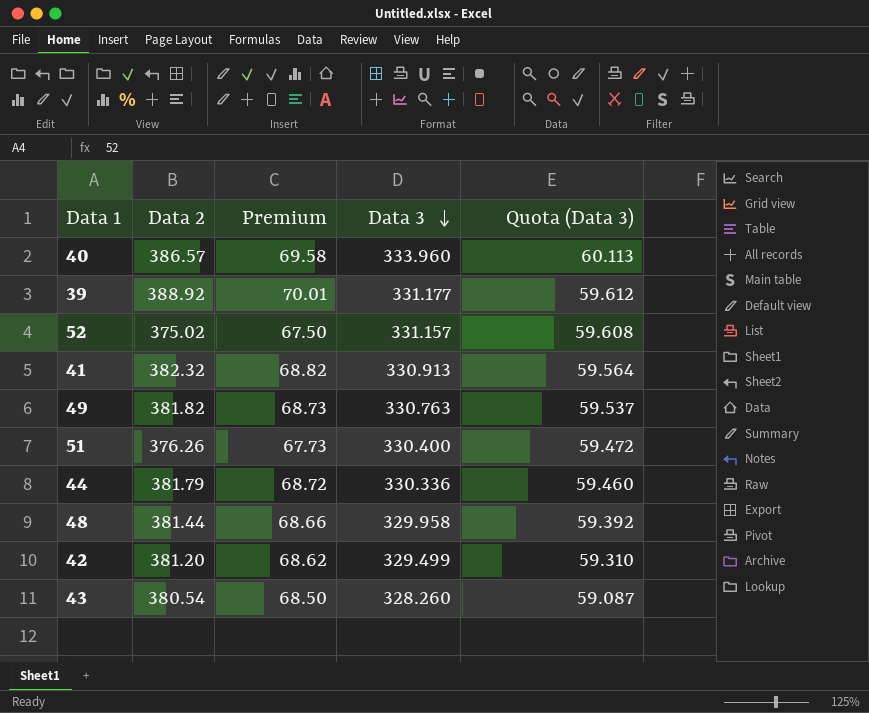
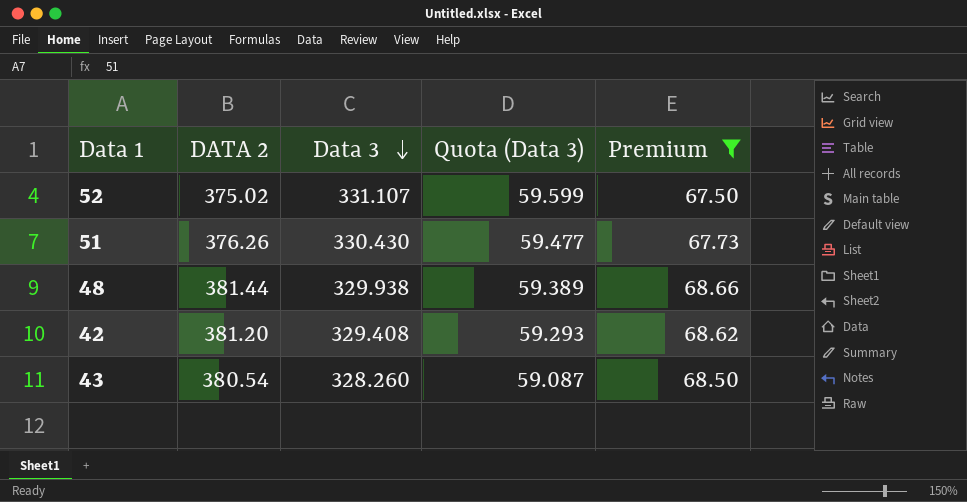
filter: none -> Premium <= 68.66
column name: Data 2 -> DATA 2
column Premium | position: 3 -> 5
52 | Data 3: 331.157 -> 331.107
52 | Quota (Data 3): 59.608 -> 59.599
51 | Data 3: 330.400 -> 330.430
51 | Quota (Data 3): 59.472 -> 59.477
48 | Data 3: 329.958 -> 329.938
48 | Quota (Data 3): 59.392 -> 59.389
42 | Data 3: 329.499 -> 329.408
42 | Quota (Data 3): 59.310 -> 59.293

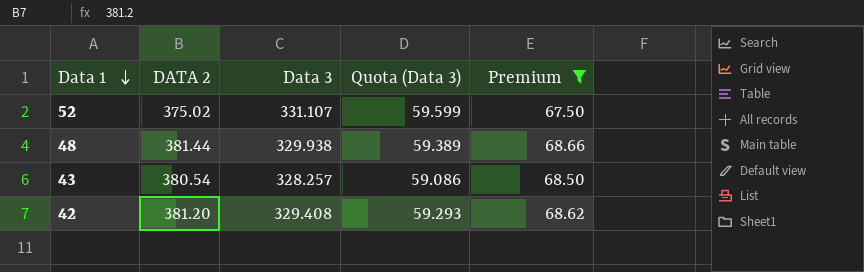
row order: Data 3 descending -> Data 1 descending
row 51: 376.26 | 330.430 | 59.477 | 67.73 -> none
43 | Data 3: 328.260 -> 328.257
43 | Quota (Data 3): 59.087 -> 59.086

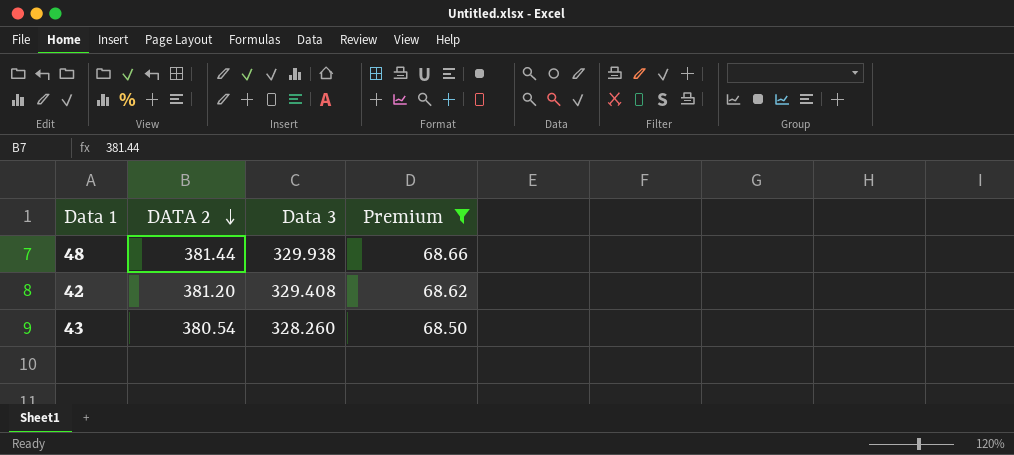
row order: Data 1 descending -> DATA 2 descending
column Quota (Data 3) | formula: [Data 3] * 0.18 -> none
row 52: 375.02 | 331.107 | 59.599 | 67.50 -> none
43 | Data 3: 328.257 -> 328.260

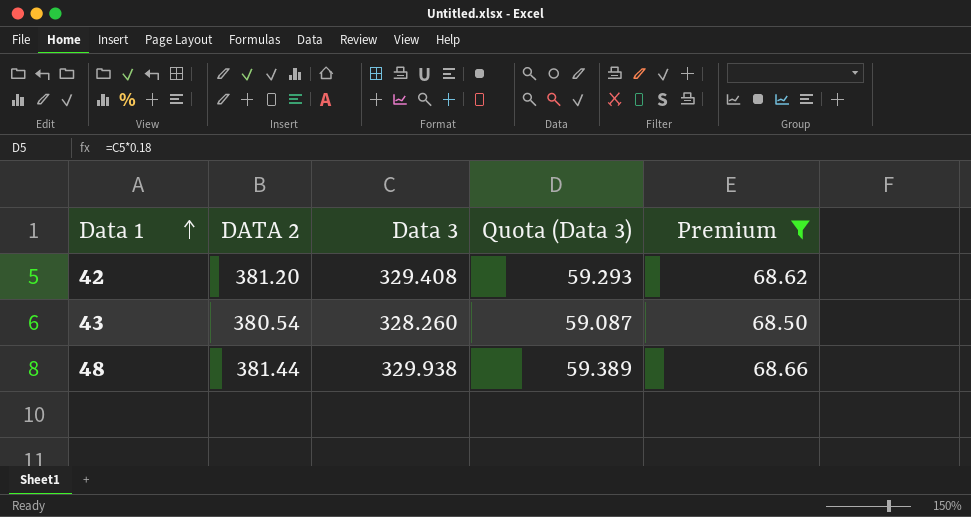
row order: DATA 2 descending -> Data 1 ascending
column Quota (Data 3) | formula: none -> [Data 3] * 0.18

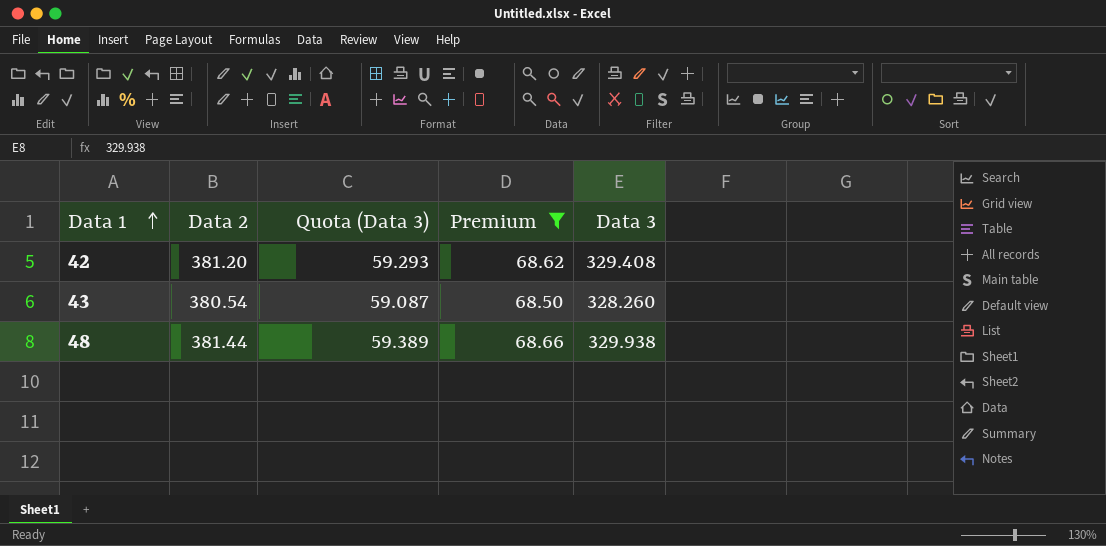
column name: DATA 2 -> Data 2
column Data 3 | position: 3 -> 5

